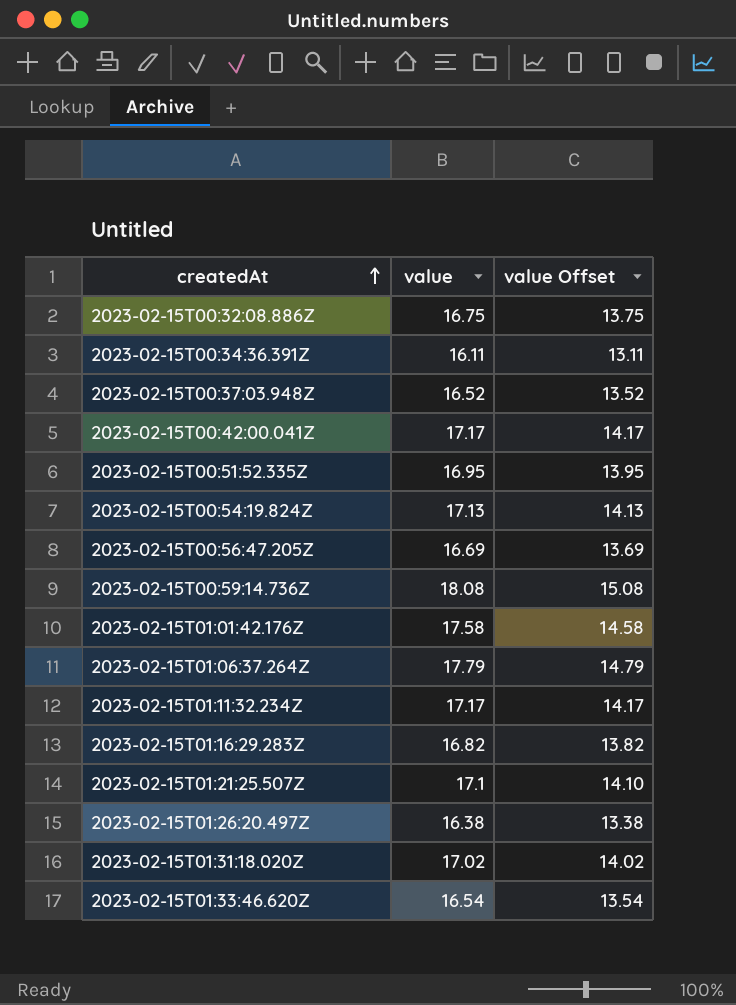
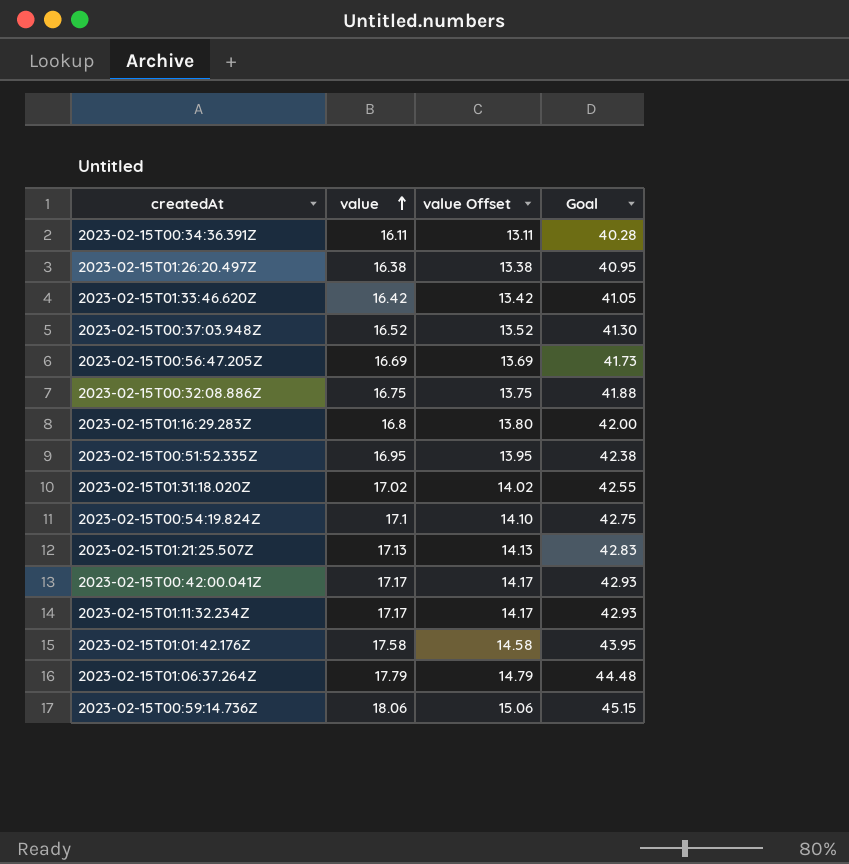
row order: createdAt ascending -> value ascending
column Goal | formula: none -> [value] * 2.5
2023-02-15T01:33:46.620Z | value: 16.54 -> 16.42
2023-02-15T01:33:46.620Z | value Offset: 13.54 -> 13.42
2023-02-15T01:16:29.283Z | value: 16.82 -> 16.8
2023-02-15T01:16:29.283Z | value Offset: 13.82 -> 13.80
2023-02-15T00:54:19.824Z | value: 17.13 -> 17.1
2023-02-15T00:54:19.824Z | value Offset: 14.13 -> 14.10
2023-02-15T01:21:25.507Z | value: 17.1 -> 17.13
2023-02-15T01:21:25.507Z | value Offset: 14.10 -> 14.13
2023-02-15T00:59:14.736Z | value: 18.08 -> 18.06
2023-02-15T00:59:14.736Z | value Offset: 15.08 -> 15.06

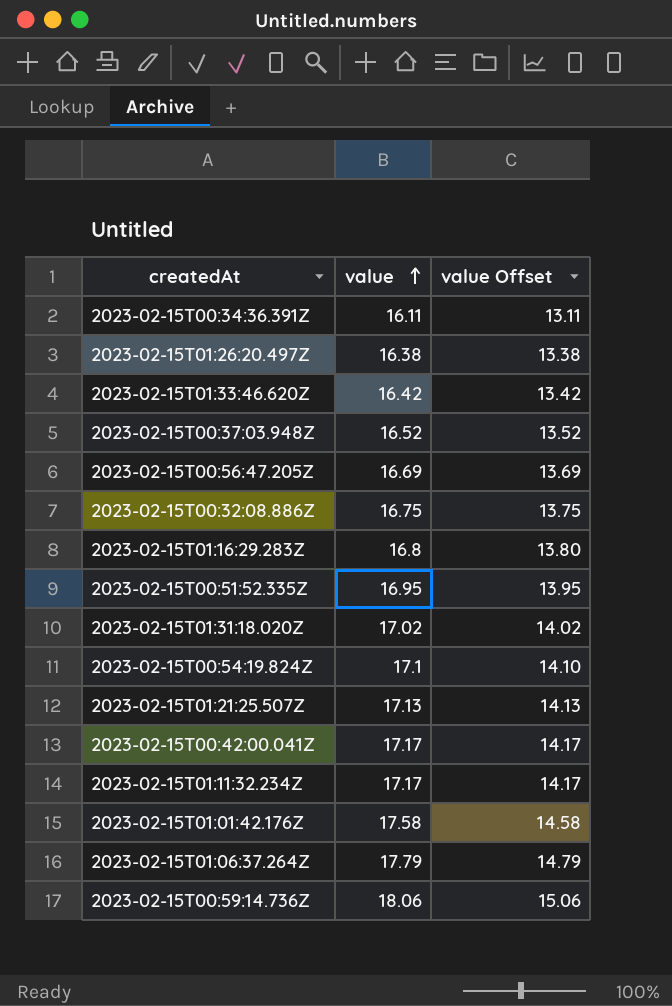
column Goal | formula: [value] * 2.5 -> none

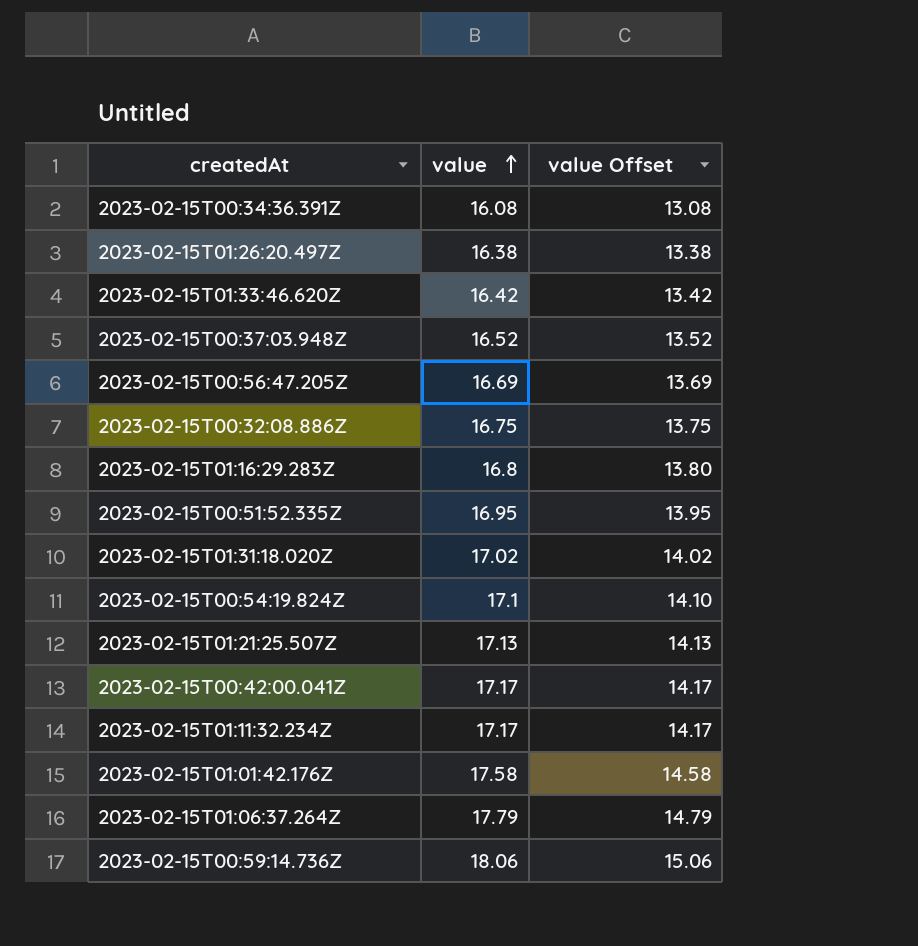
2023-02-15T00:34:36.391Z | value: 16.11 -> 16.08
2023-02-15T00:34:36.391Z | value Offset: 13.11 -> 13.08

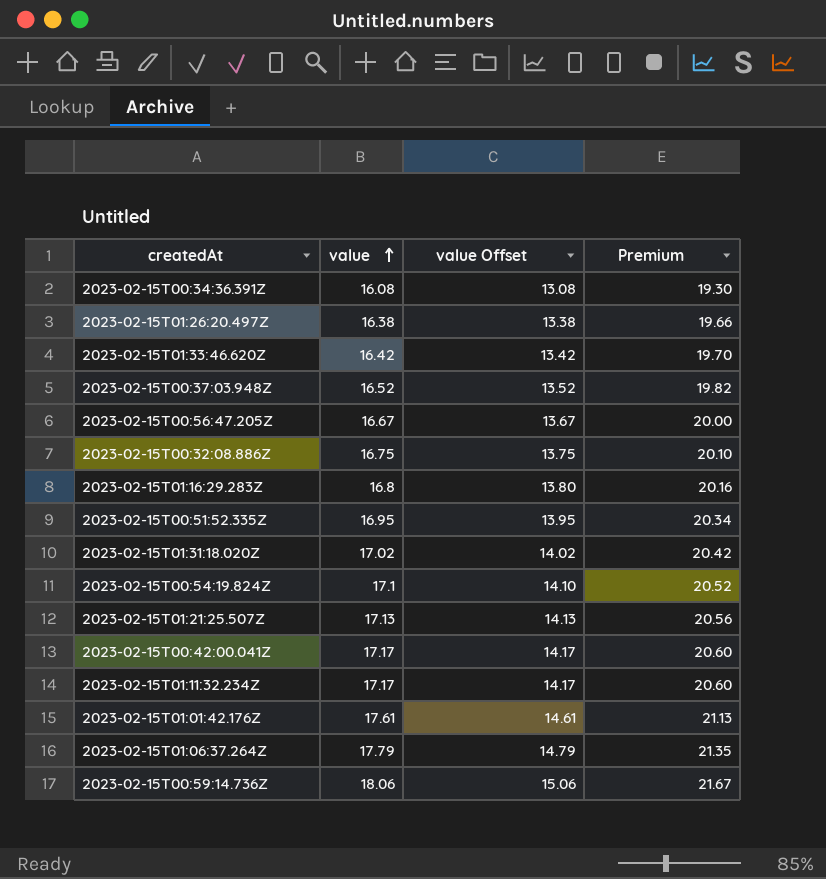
column Premium | formula: none -> [value] * 1.2
2023-02-15T00:56:47.205Z | value: 16.69 -> 16.67
2023-02-15T00:56:47.205Z | value Offset: 13.69 -> 13.67
2023-02-15T01:01:42.176Z | value: 17.58 -> 17.61
2023-02-15T01:01:42.176Z | value Offset: 14.58 -> 14.61

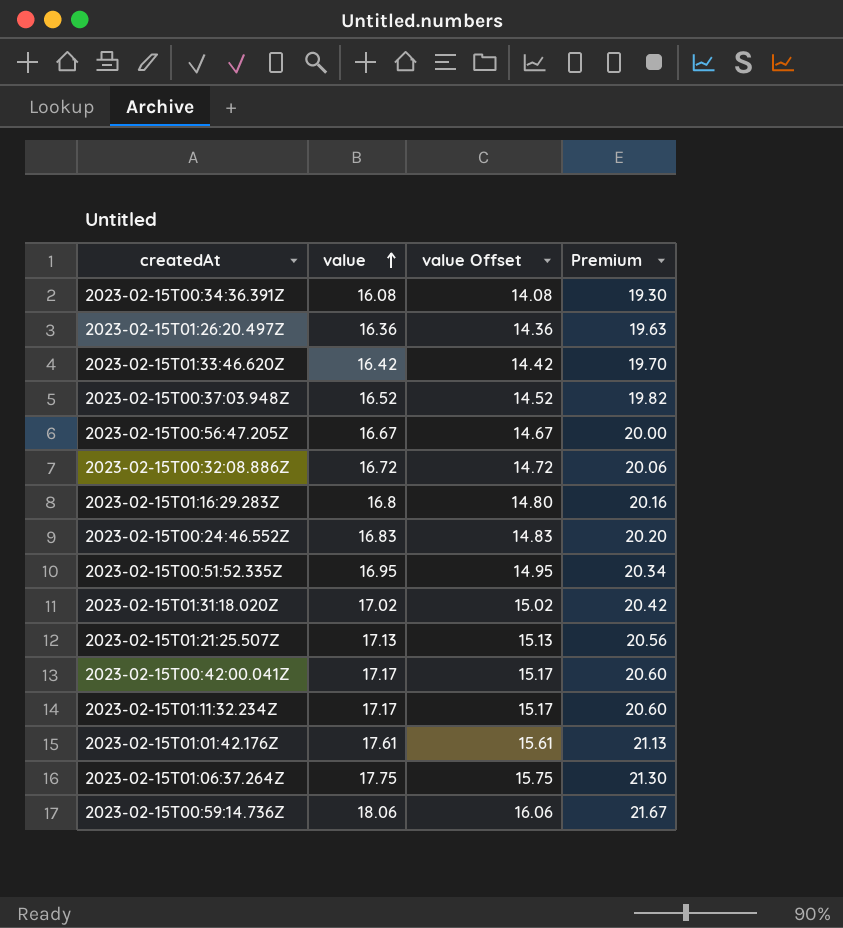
column value Offset | formula: [value] - 3 -> [value] - 2
row 2023-02-15T00:54:19.824Z: 17.1 | 14.10 | 20.52 -> none
2023-02-15T01:26:20.497Z | value: 16.38 -> 16.36
2023-02-15T01:26:20.497Z | Premium: 19.66 -> 19.63
2023-02-15T00:32:08.886Z | value: 16.75 -> 16.72
2023-02-15T00:32:08.886Z | Premium: 20.10 -> 20.06
row 2023-02-15T00:24:46.552Z: none -> 16.83 | 14.83 | 20.20
2023-02-15T01:06:37.264Z | value: 17.79 -> 17.75
2023-02-15T01:06:37.264Z | Premium: 21.35 -> 21.30

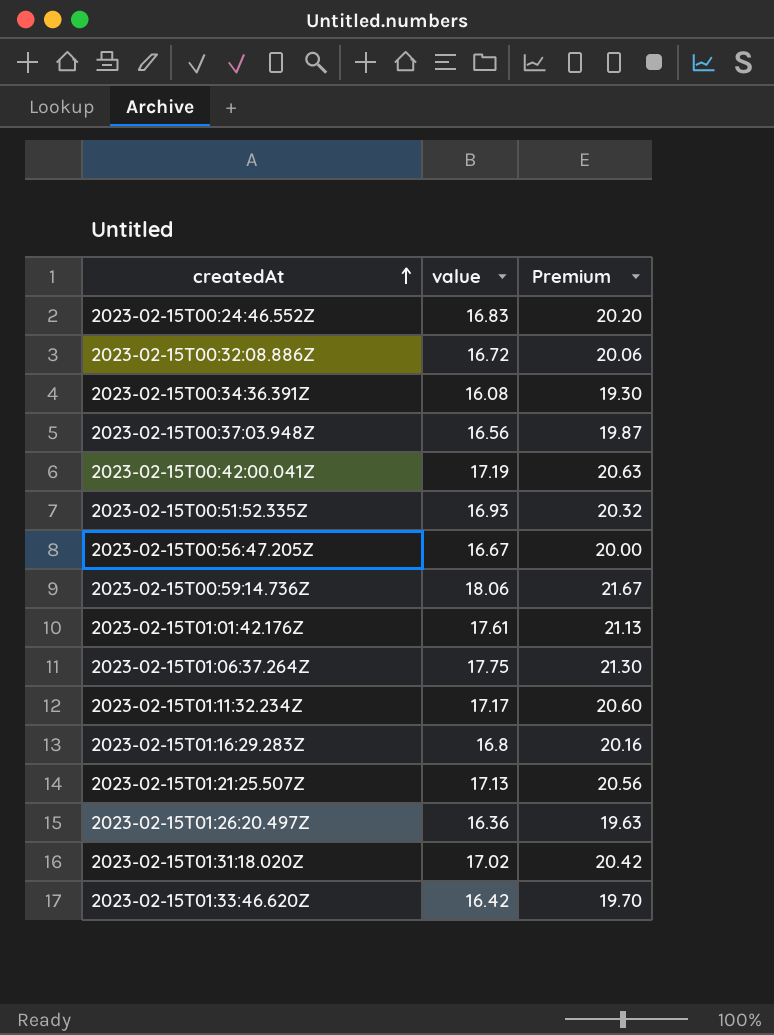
row order: value ascending -> createdAt ascending
column value Offset | formula: [value] - 2 -> none
2023-02-15T00:37:03.948Z | value: 16.52 -> 16.56
2023-02-15T00:37:03.948Z | Premium: 19.82 -> 19.87
2023-02-15T00:42:00.041Z | value: 17.17 -> 17.19
2023-02-15T00:42:00.041Z | Premium: 20.60 -> 20.63
2023-02-15T00:51:52.335Z | value: 16.95 -> 16.93
2023-02-15T00:51:52.335Z | Premium: 20.34 -> 20.32

